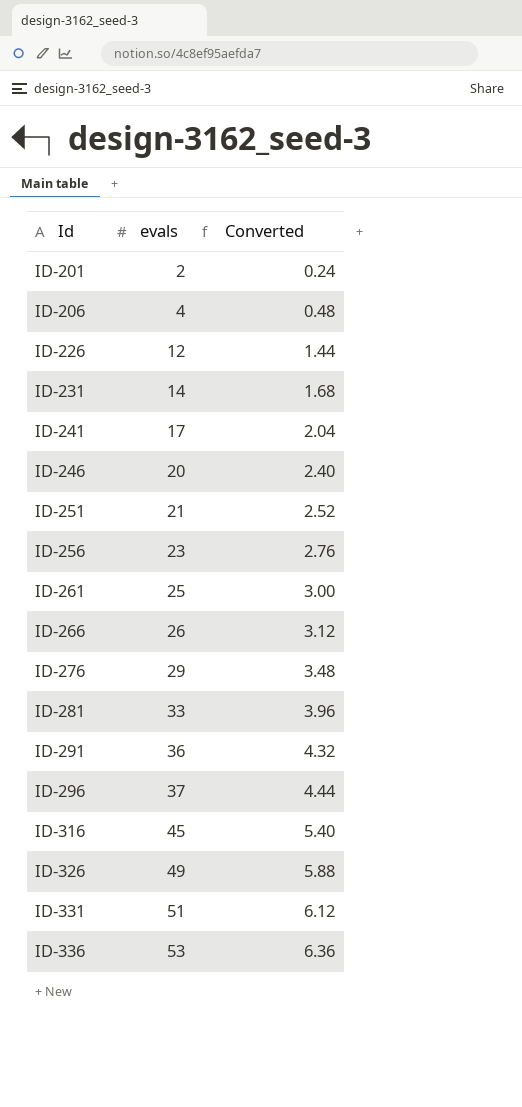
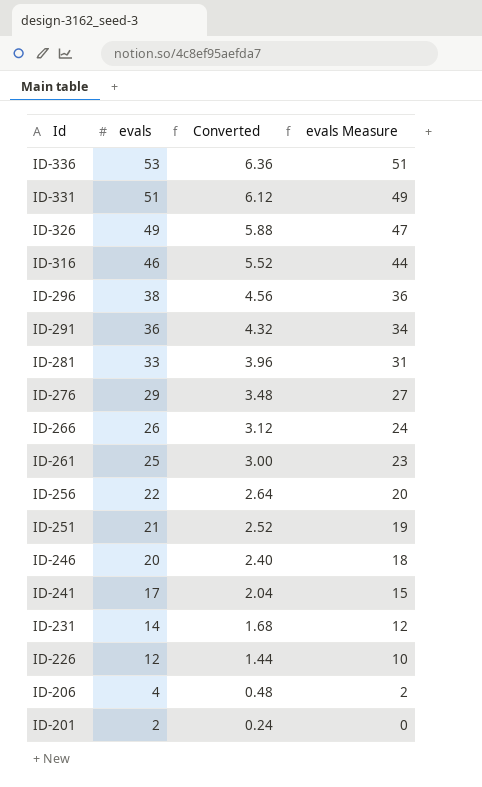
row order: Id ascending -> Id descending
column evals Measure | formula: none -> [evals] - 2
ID-316 | evals: 45 -> 46
ID-316 | Converted: 5.40 -> 5.52
ID-296 | evals: 37 -> 38
ID-296 | Converted: 4.44 -> 4.56
ID-256 | evals: 23 -> 22
ID-256 | Converted: 2.76 -> 2.64

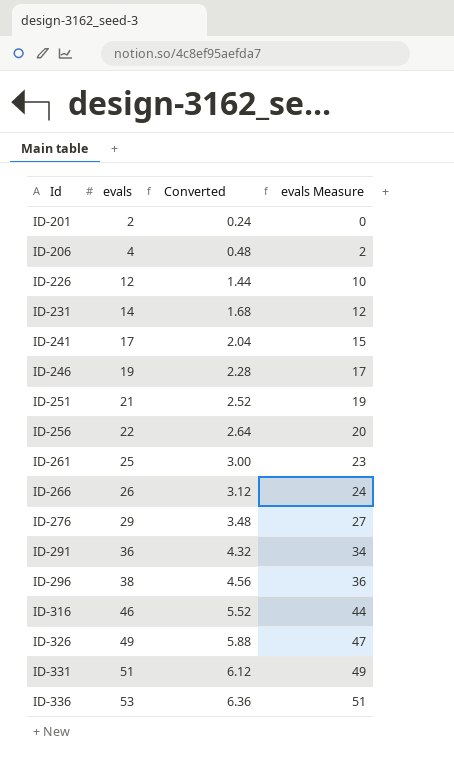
row order: Id descending -> Id ascending
row ID-281: 33 | 3.96 | 31 -> none
ID-246 | evals: 20 -> 19
ID-246 | Converted: 2.40 -> 2.28
ID-246 | evals Measure: 18 -> 17

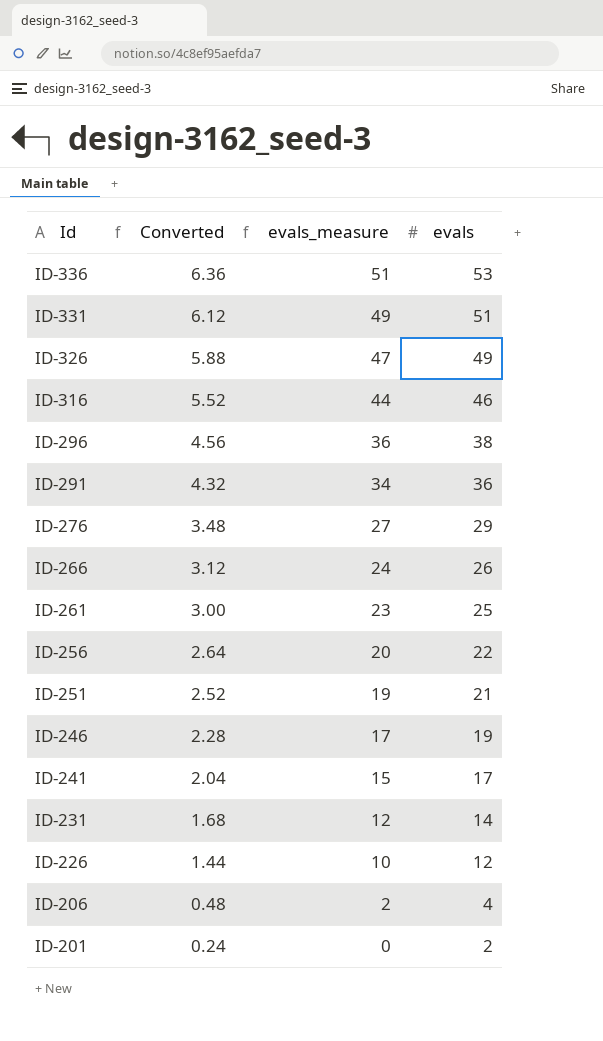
row order: Id ascending -> Id descending
column name: evals Measure -> evals_measure
column evals | position: 2 -> 4

